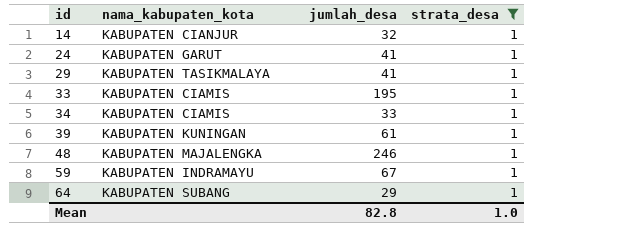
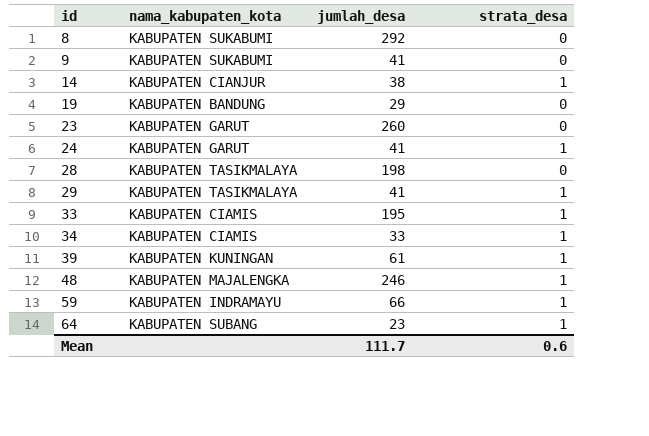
filter: strata_desa = 1 -> none
14 | jumlah_desa: 32 -> 38
59 | jumlah_desa: 67 -> 66
64 | jumlah_desa: 29 -> 23
Mean | jumlah_desa: 82.8 -> 111.7
Mean | strata_desa: 1.0 -> 0.6

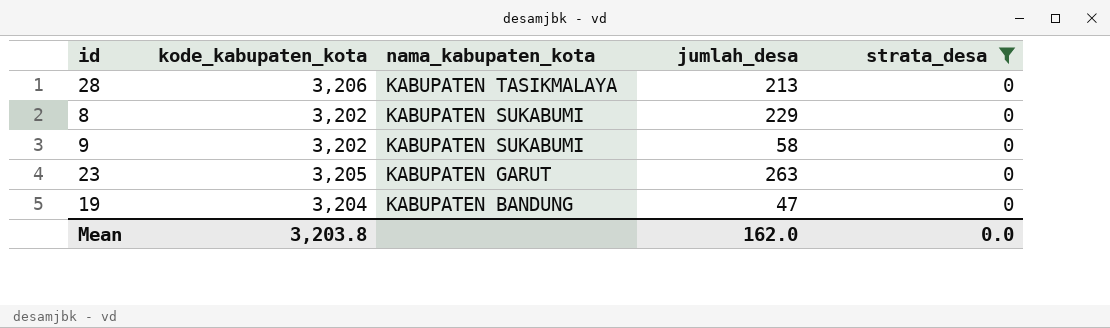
filter: none -> strata_desa = 0
row order: id ascending -> nama_kabupaten_kota descending
column kode_kabupaten_kota | position: none -> 2
28 | jumlah_desa: 198 -> 213
8 | jumlah_desa: 292 -> 229
9 | jumlah_desa: 41 -> 58
23 | jumlah_desa: 260 -> 263
19 | jumlah_desa: 29 -> 47
Mean | jumlah_desa: 111.7 -> 162.0
Mean | strata_desa: 0.6 -> 0.0

